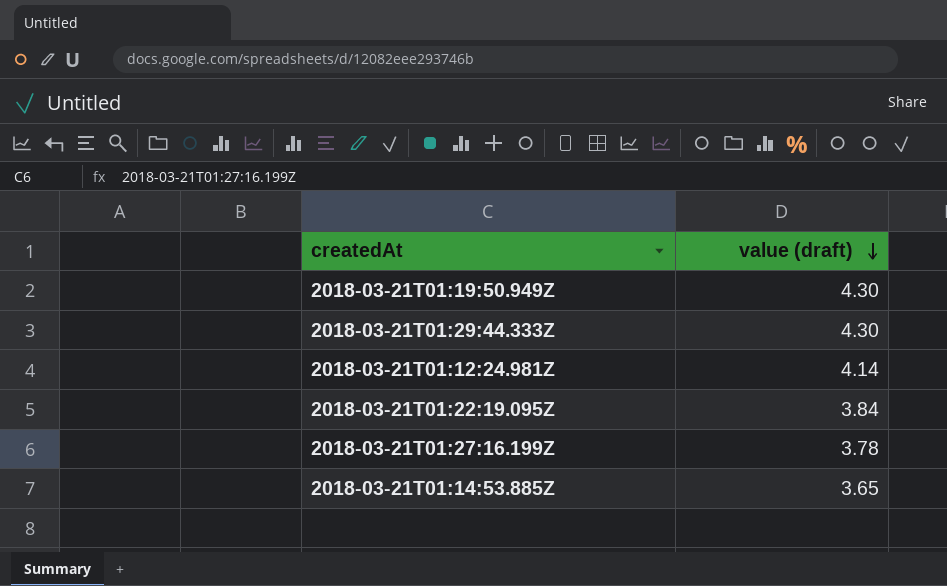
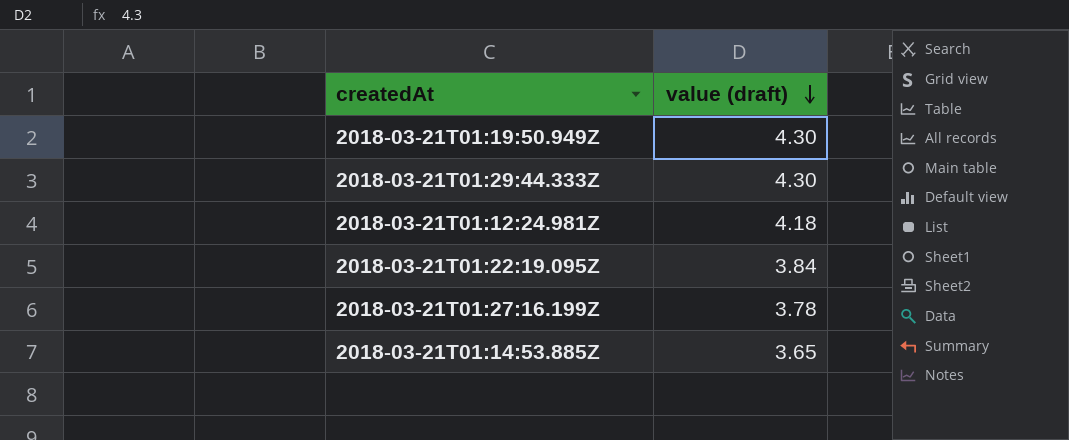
2018-03-21T01:12:24.981Z | value (draft): 4.14 -> 4.18

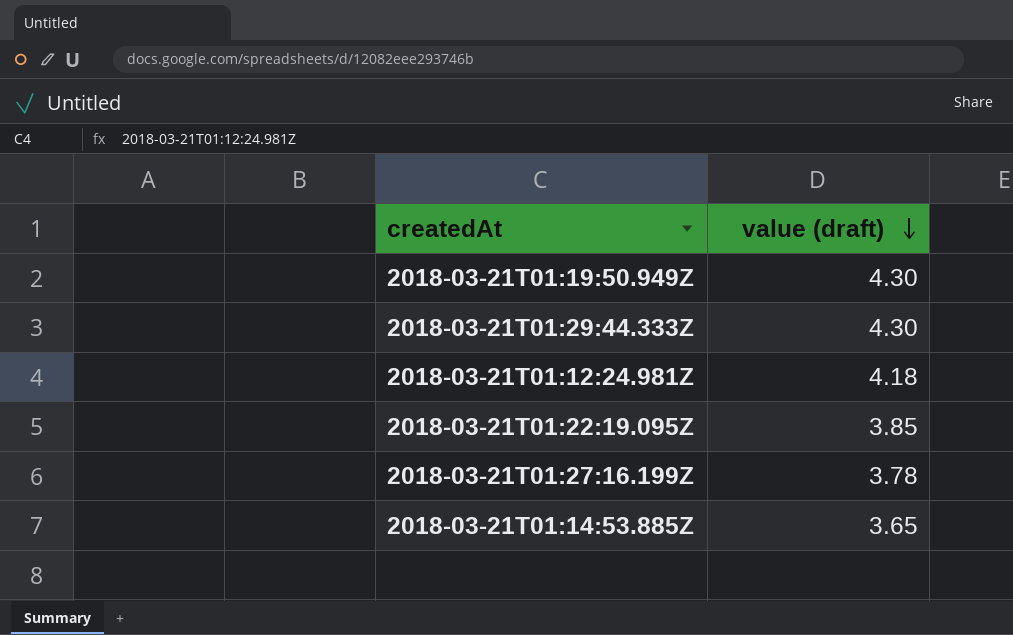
2018-03-21T01:22:19.095Z | value (draft): 3.84 -> 3.85

